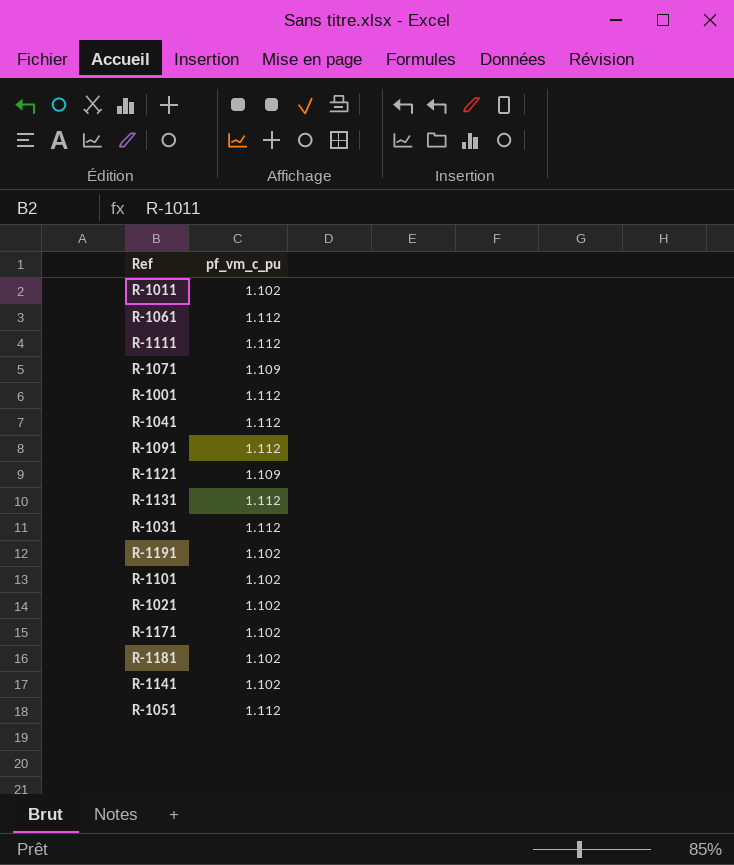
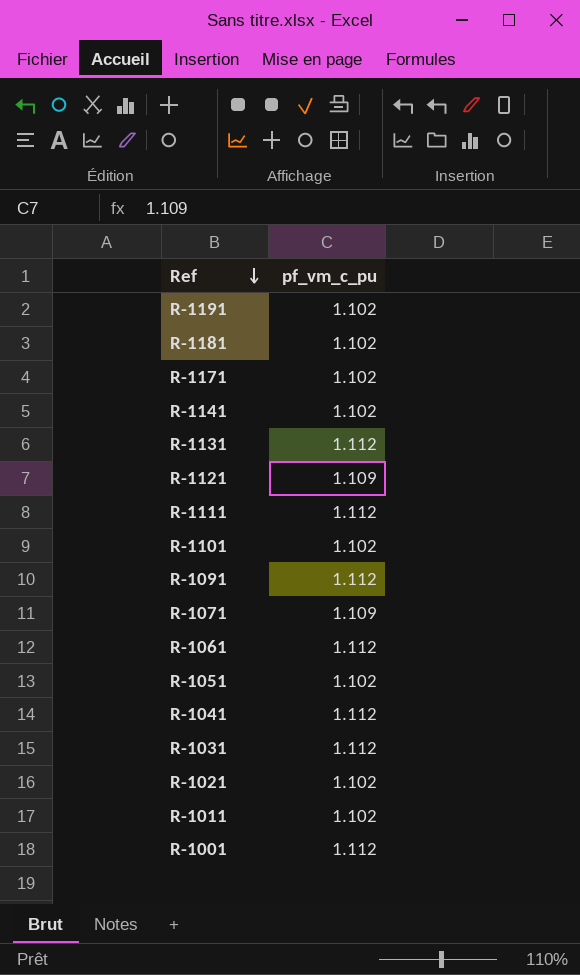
row order: none -> Ref descending
R-1051 | pf_vm_c_pu: 1.112 -> 1.102

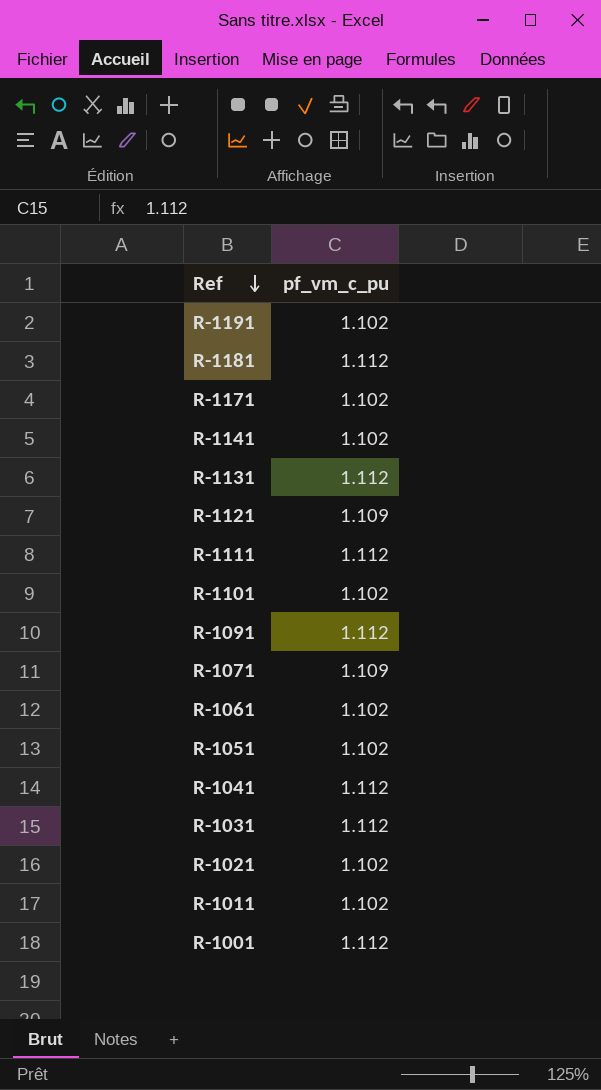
R-1181 | pf_vm_c_pu: 1.102 -> 1.112
R-1061 | pf_vm_c_pu: 1.112 -> 1.102

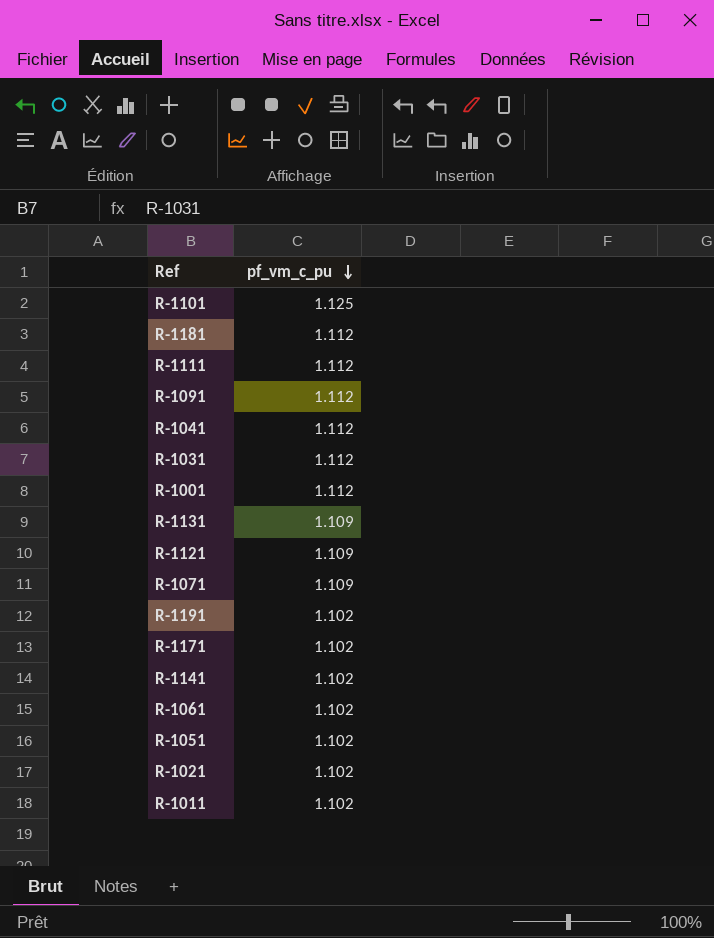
row order: Ref descending -> pf_vm_c_pu descending
R-1101 | pf_vm_c_pu: 1.102 -> 1.125
R-1131 | pf_vm_c_pu: 1.112 -> 1.109

